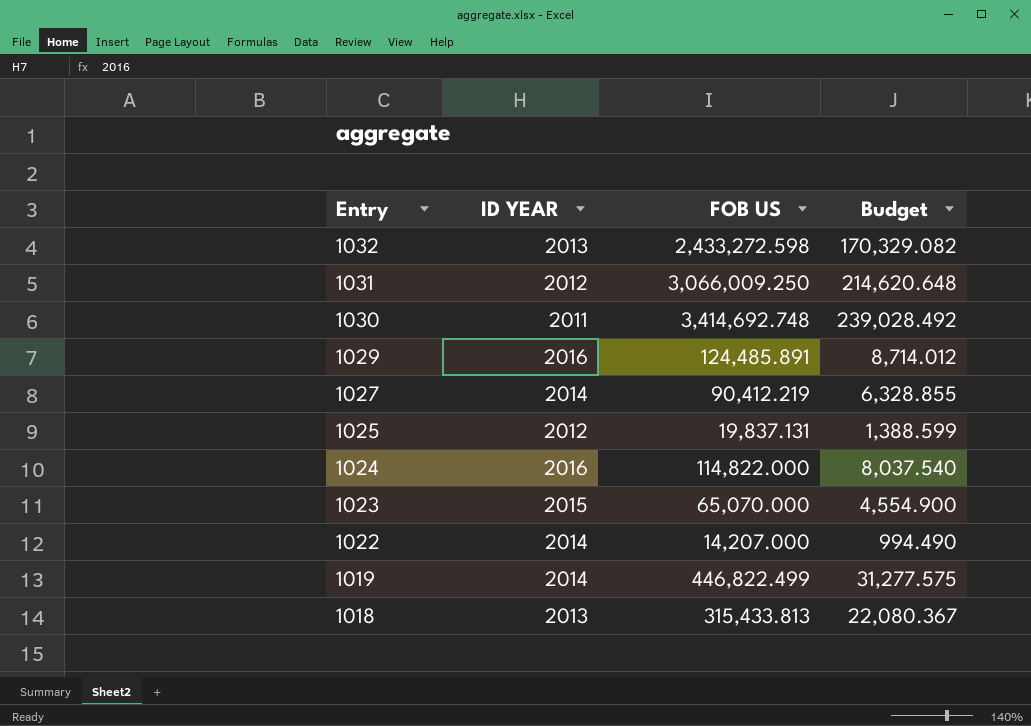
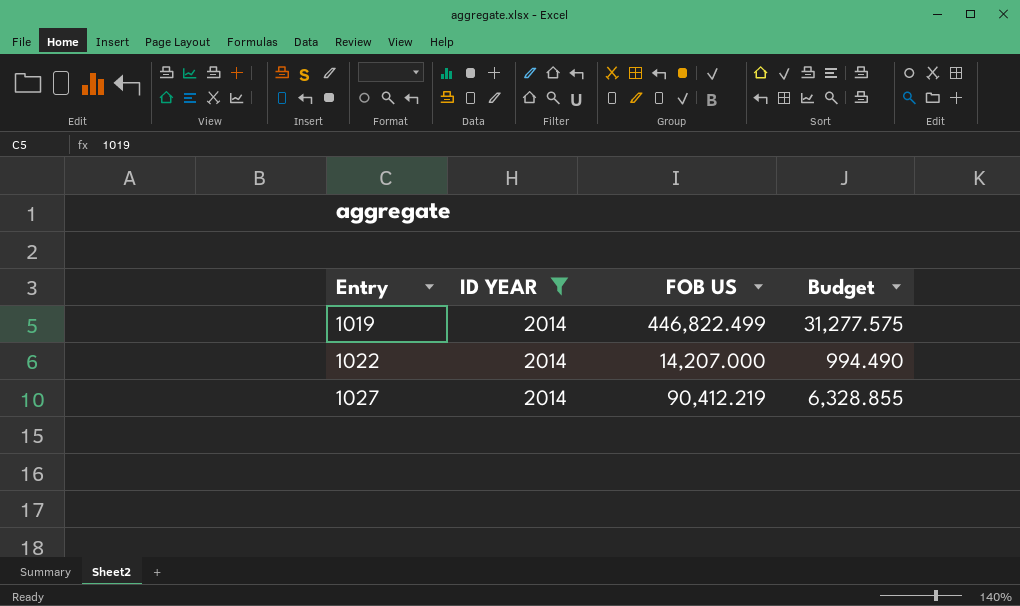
filter: none -> ID YEAR = 2014
row order: Entry descending -> Entry ascending

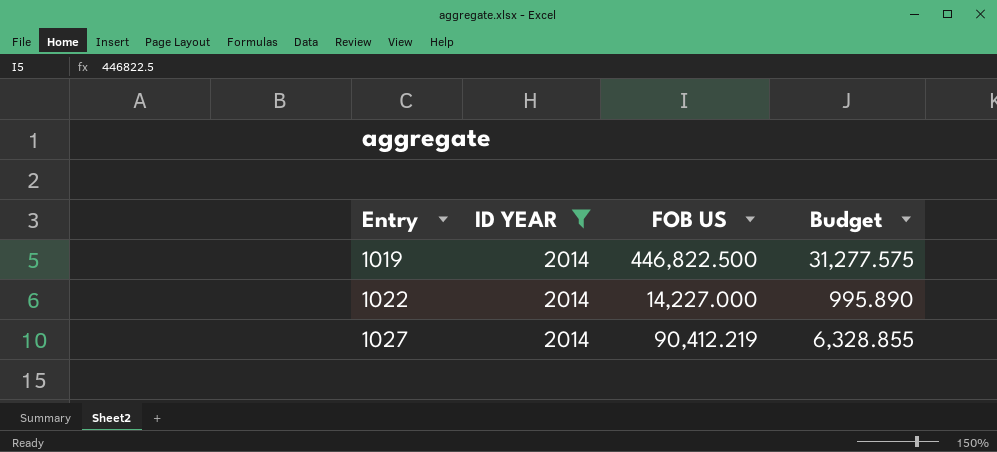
1019 | FOB US: 446,822.499 -> 446,822.500
1022 | FOB US: 14,207.000 -> 14,227.000
1022 | Budget: 994.490 -> 995.890

